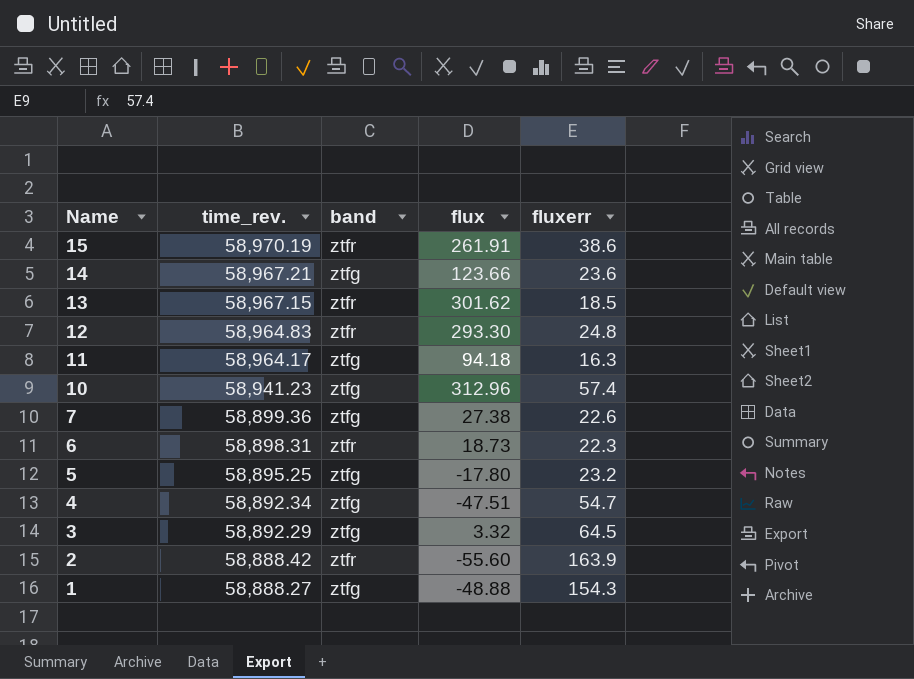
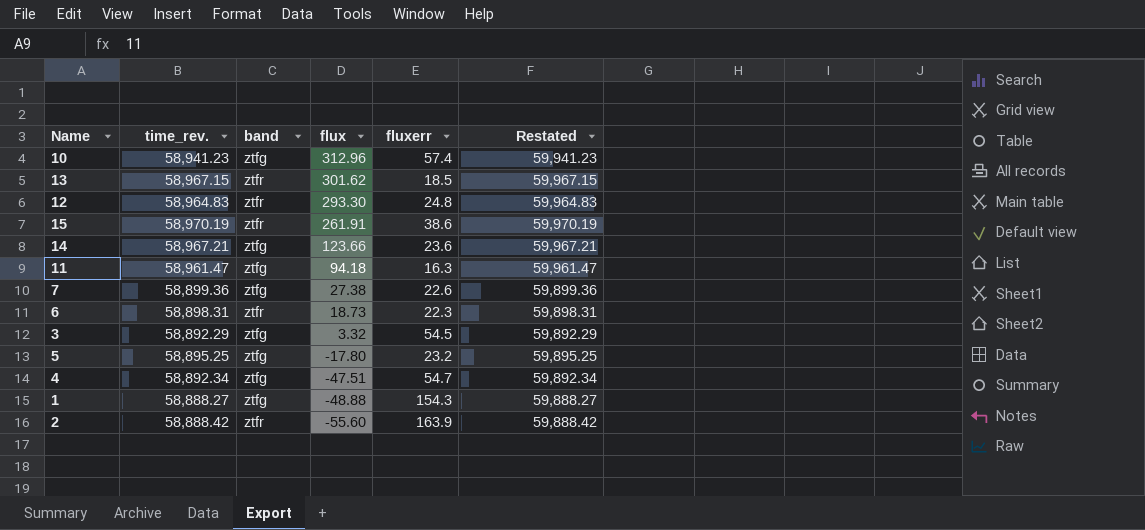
row order: Name descending -> flux descending
column Restated | formula: none -> [time_rev.] + 1000
11 | time_rev.: 58,964.17 -> 58,961.47
3 | fluxerr: 64.5 -> 54.5

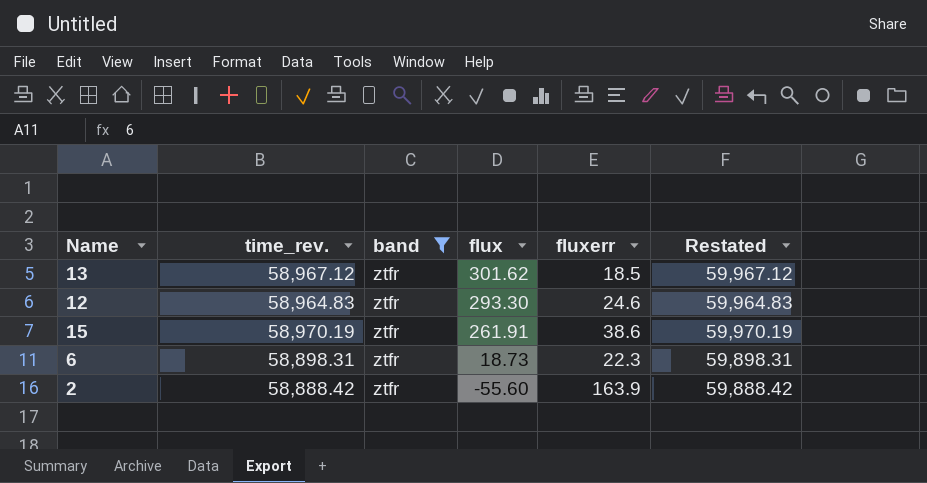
filter: none -> band = ztfr
13 | time_rev.: 58,967.15 -> 58,967.12
13 | Restated: 59,967.15 -> 59,967.12
12 | fluxerr: 24.8 -> 24.6

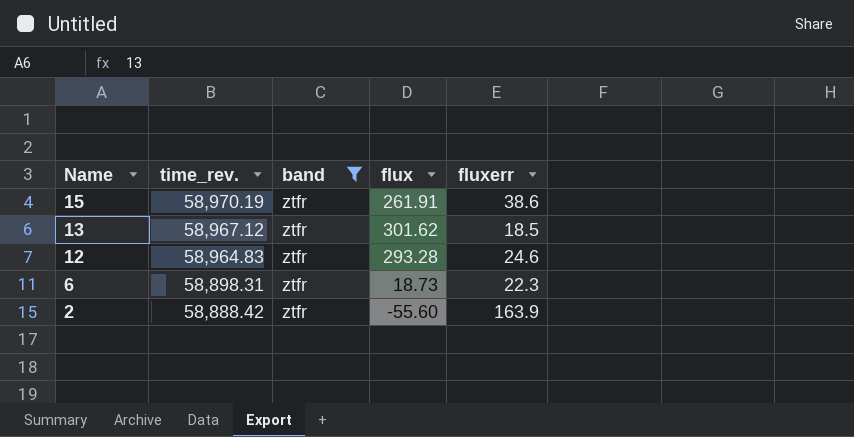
row order: flux descending -> Name descending
column Restated | formula: [time_rev.] + 1000 -> none
12 | flux: 293.30 -> 293.28

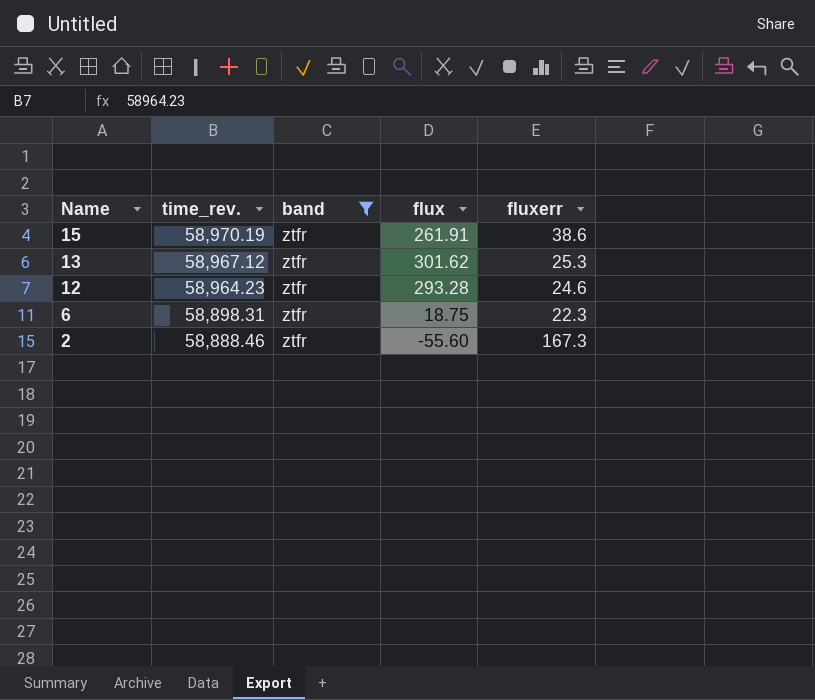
13 | fluxerr: 18.5 -> 25.3
12 | time_rev.: 58,964.83 -> 58,964.23
6 | flux: 18.73 -> 18.75
2 | time_rev.: 58,888.42 -> 58,888.46
2 | fluxerr: 163.9 -> 167.3

